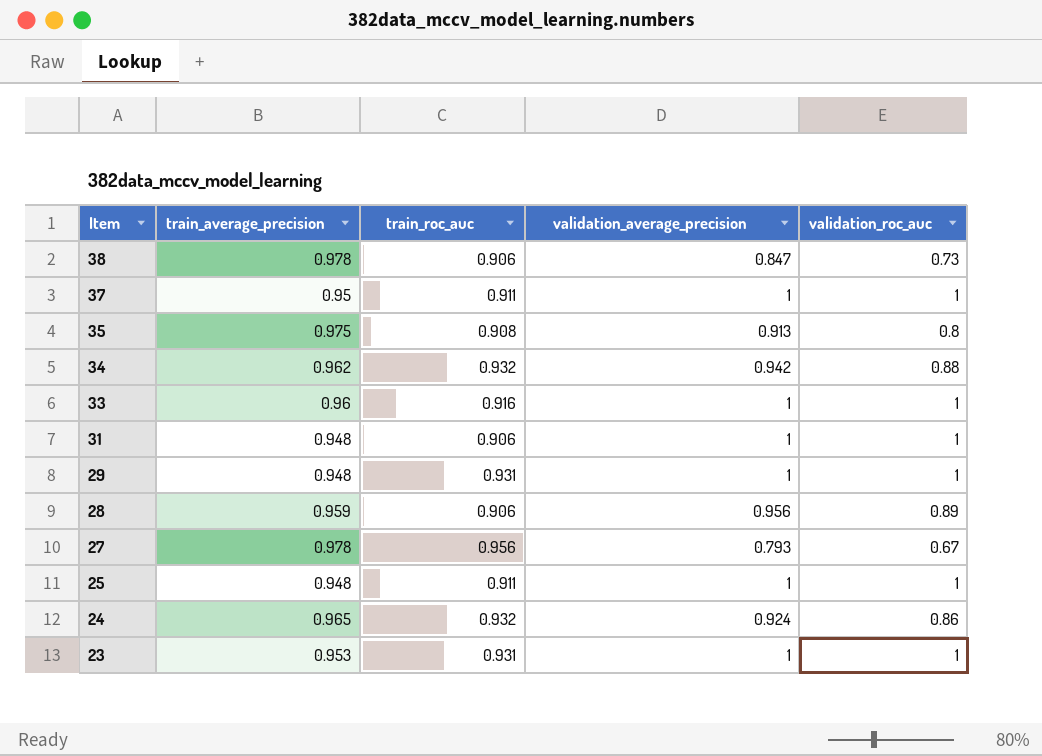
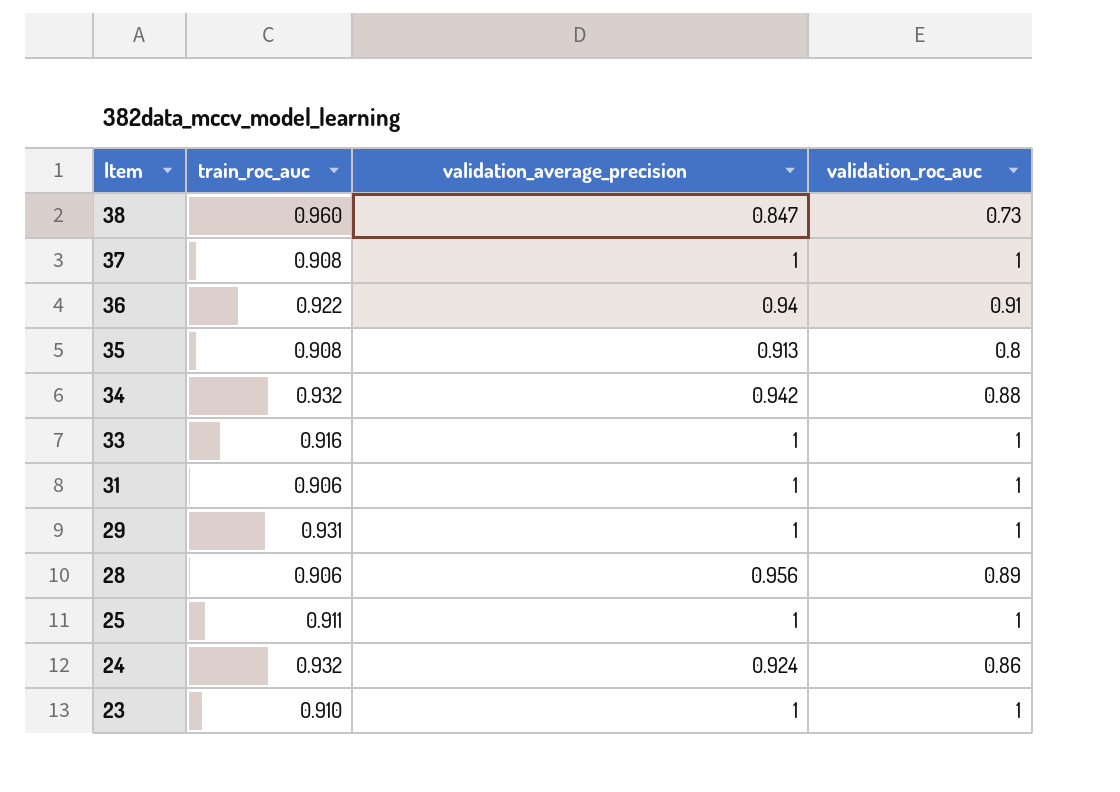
column train_average_precision | position: 2 -> none
row 27: 0.978 | 0.956 | 0.793 | 0.67 -> none
38 | train_roc_auc: 0.906 -> 0.960
37 | train_roc_auc: 0.911 -> 0.908
row 36: none -> 0.922 | 0.94 | 0.91
23 | train_roc_auc: 0.931 -> 0.910

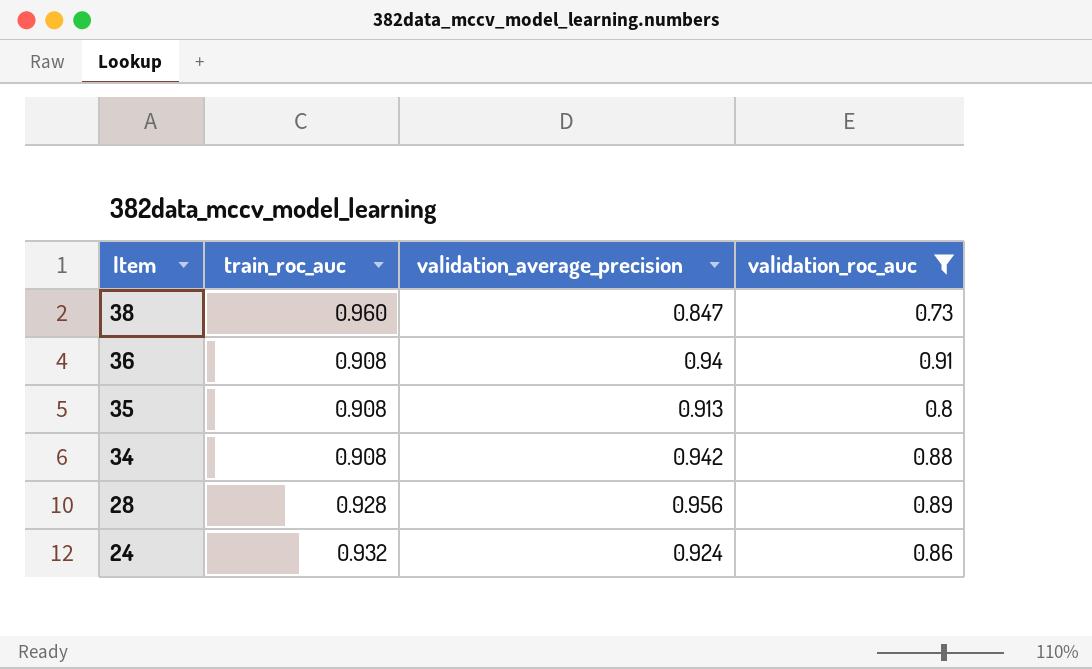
filter: none -> validation_roc_auc != 1
36 | train_roc_auc: 0.922 -> 0.908
34 | train_roc_auc: 0.932 -> 0.908
28 | train_roc_auc: 0.906 -> 0.928

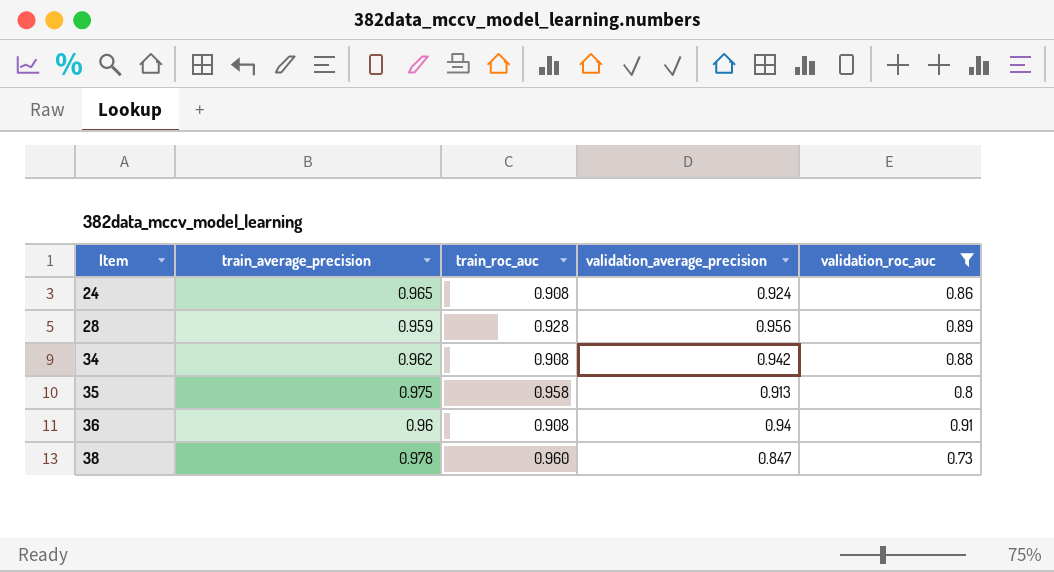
row order: Item descending -> Item ascending
column train_average_precision | position: none -> 2
24 | train_roc_auc: 0.932 -> 0.908
35 | train_roc_auc: 0.908 -> 0.958

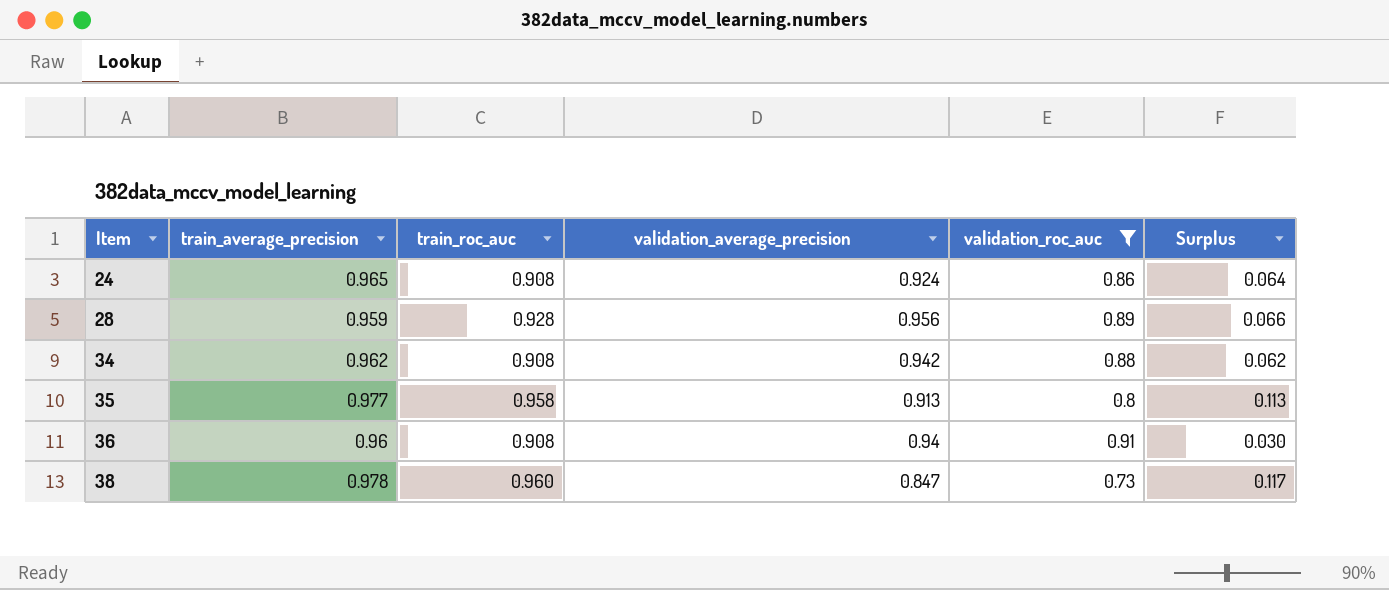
column Surplus | formula: none -> [validation_average_precision] - [validation_roc_auc]
35 | train_average_precision: 0.975 -> 0.977

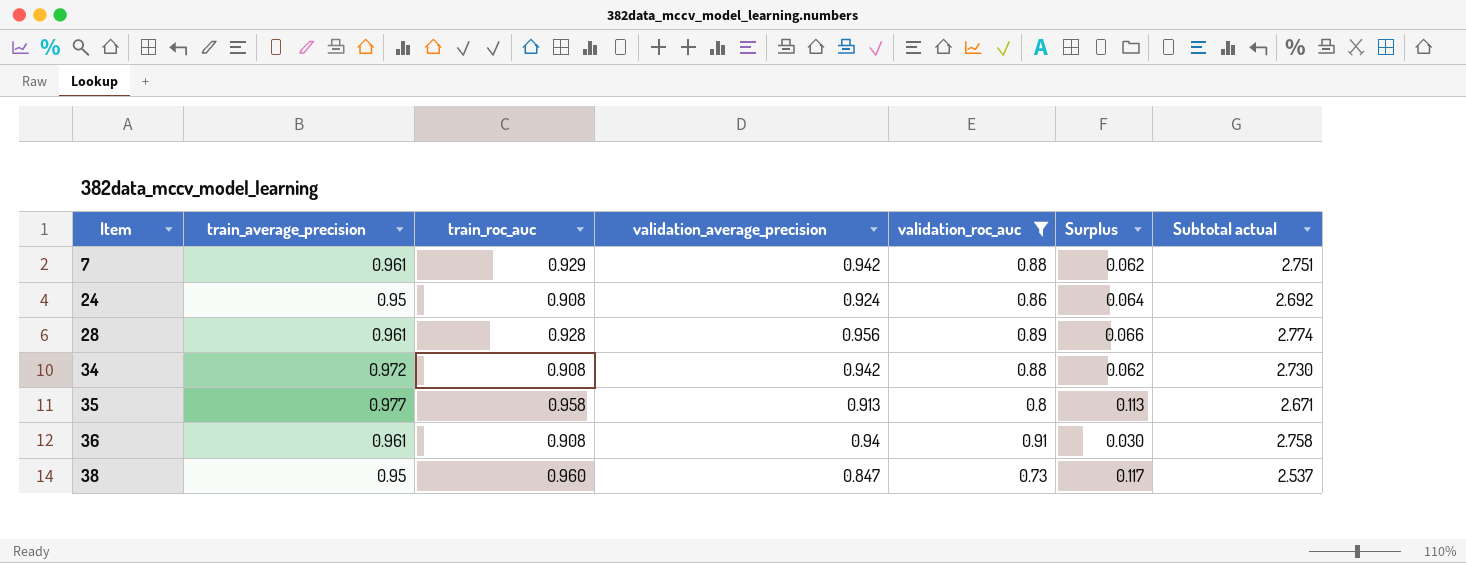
column Subtotal actual | formula: none -> [train_roc_auc] + [validation_average_precision] + [validation_roc_auc]
row 7: none -> 0.961 | 0.929 | 0.942 | 0.88 | 0.062 | 2.751
24 | train_average_precision: 0.965 -> 0.95
28 | train_average_precision: 0.959 -> 0.961
34 | train_average_precision: 0.962 -> 0.972
36 | train_average_precision: 0.96 -> 0.961
38 | train_average_precision: 0.978 -> 0.95

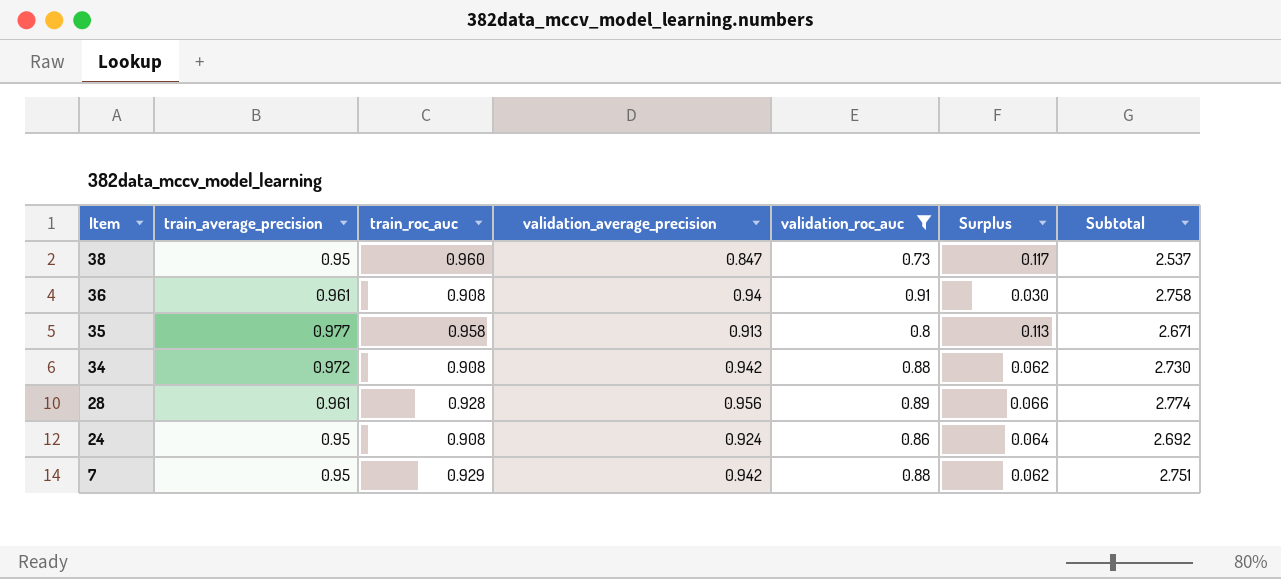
row order: Item ascending -> Item descending
column name: Subtotal actual -> Subtotal
7 | train_average_precision: 0.961 -> 0.95

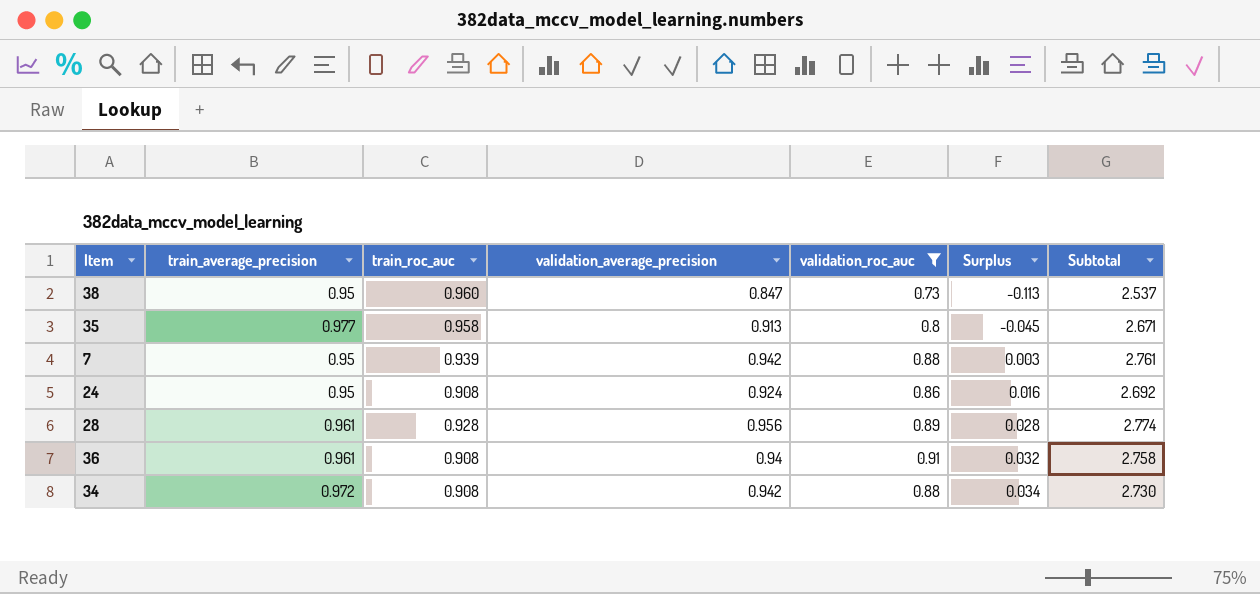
row order: Item descending -> Surplus ascending
column Surplus | formula: [validation_average_precision] - [validation_roc_auc] -> [validation_average_precision] - [train_roc_auc]
7 | train_roc_auc: 0.929 -> 0.939
7 | Subtotal: 2.751 -> 2.761

